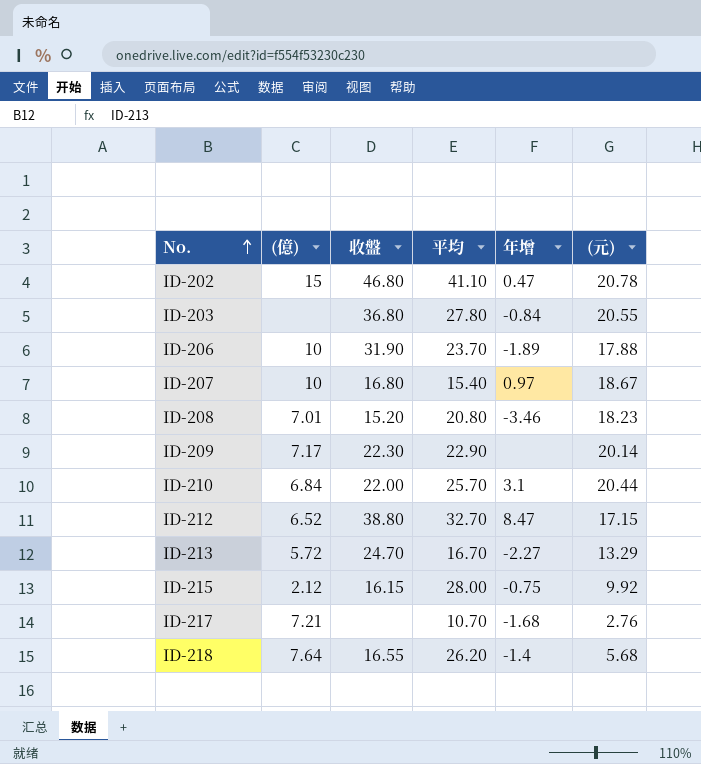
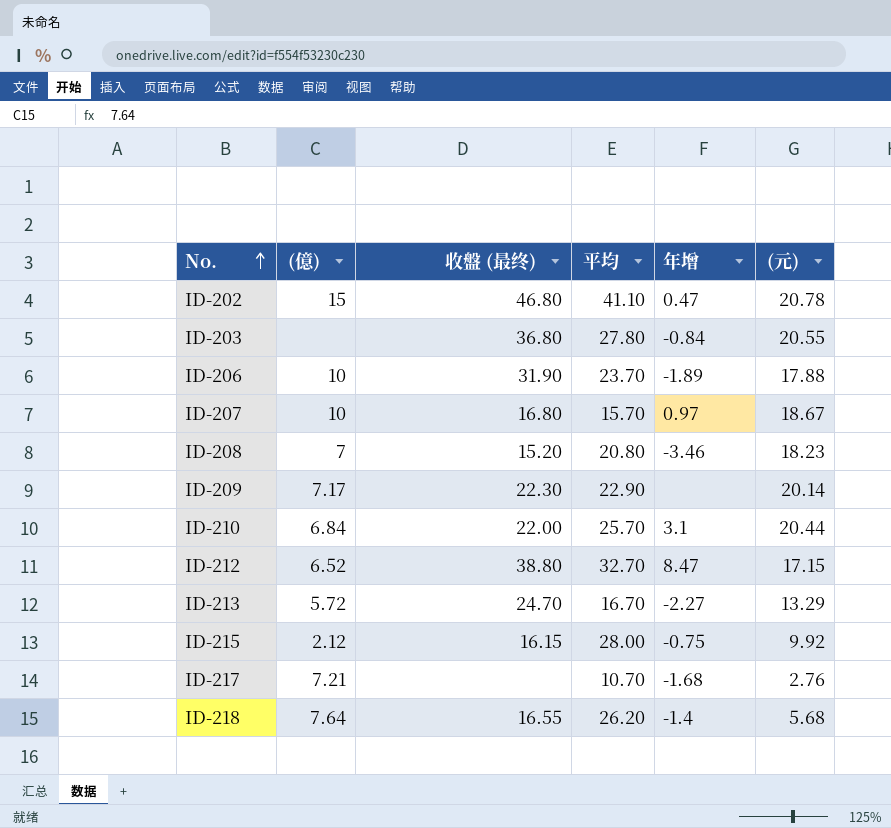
column name: 收盤 -> 收盤 (最终)
ID-207 | 平均: 15.40 -> 15.70
ID-208 | (億): 7.01 -> 7

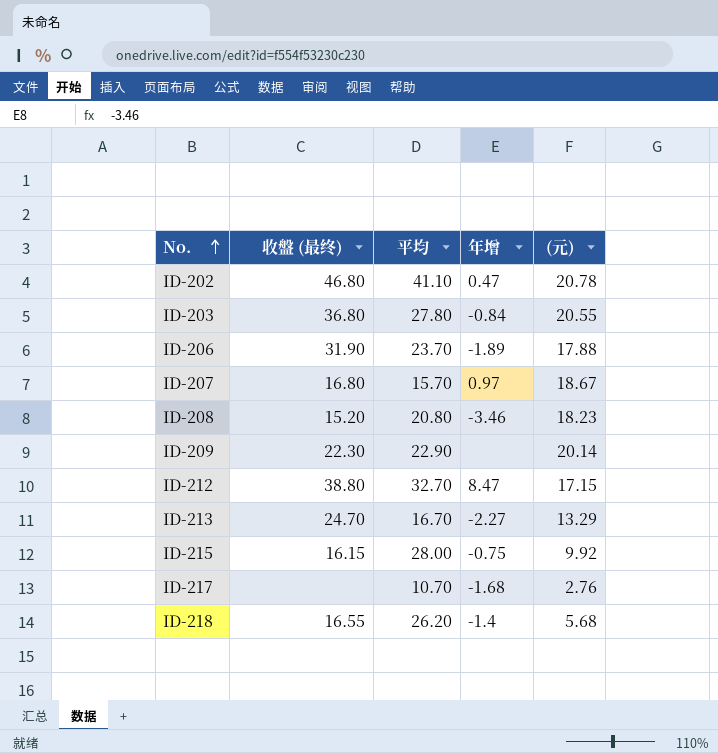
column (億) | position: 2 -> none
row ID-210: 6.84 | 22.00 | 25.70 | 3.1 | 20.44 -> none

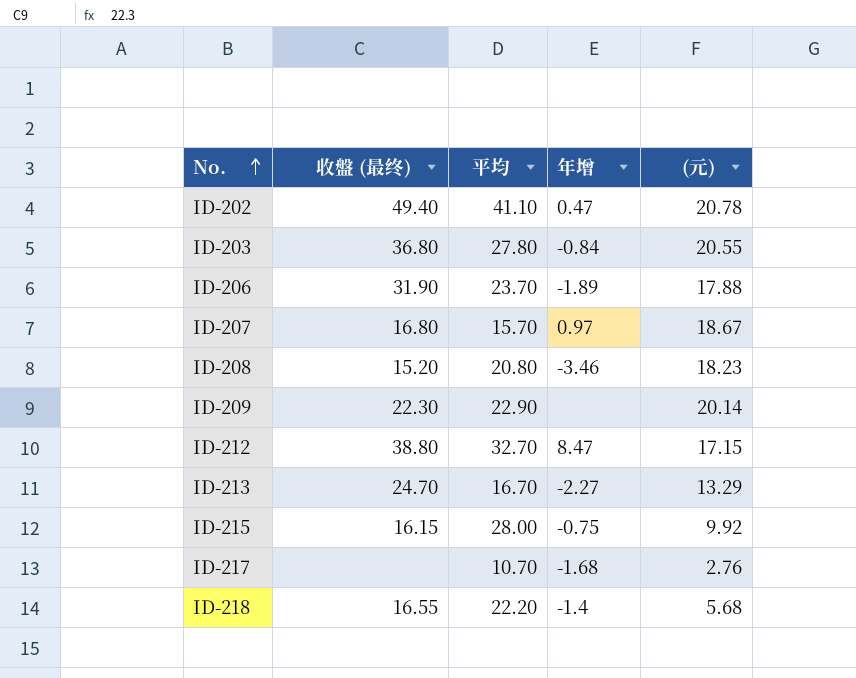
ID-202 | 收盤 (最终): 46.80 -> 49.40
ID-218 | 平均: 26.20 -> 22.20

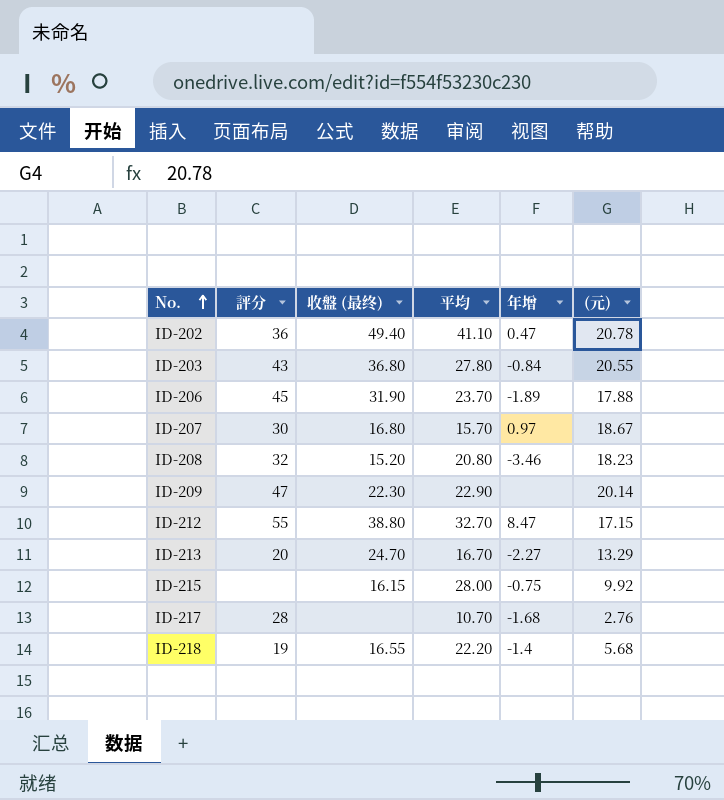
column 評分 | position: none -> 2

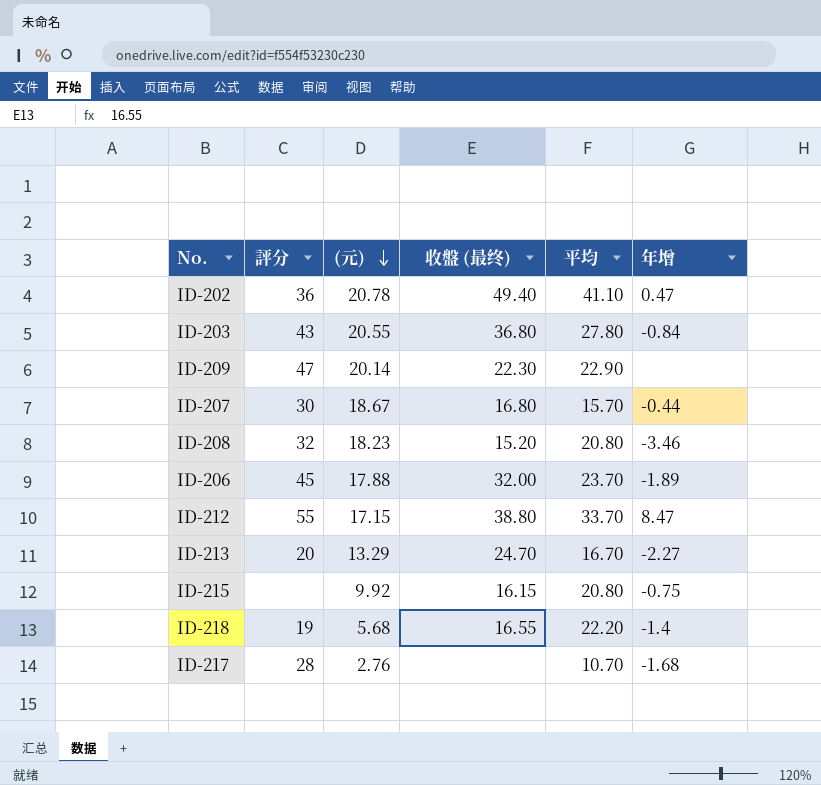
row order: No. ascending -> (元) descending
column (元) | position: 6 -> 3
ID-207 | 年增: 0.97 -> -0.44
ID-206 | 收盤 (最终): 31.90 -> 32.00
ID-212 | 平均: 32.70 -> 33.70
ID-215 | 平均: 28.00 -> 20.80

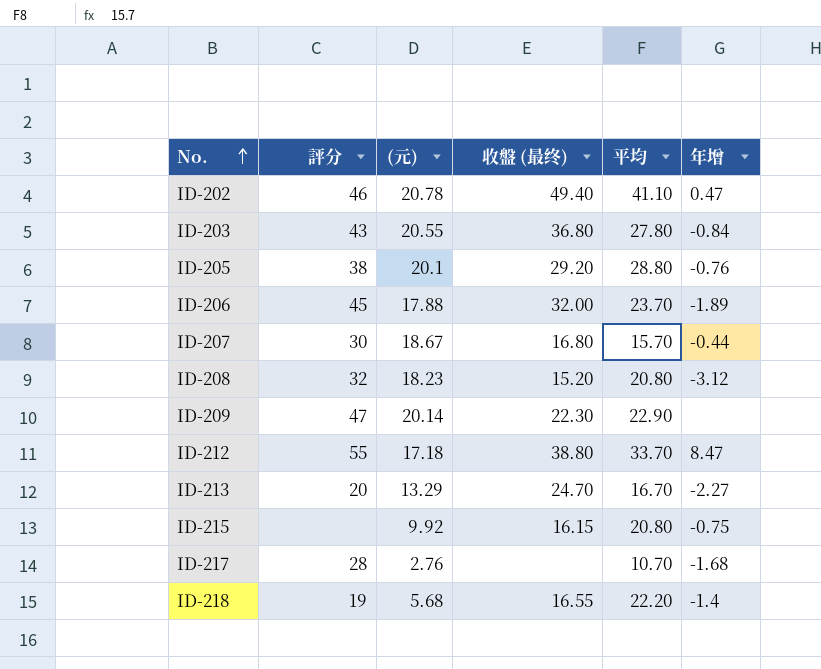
row order: (元) descending -> No. ascending
ID-202 | 評分: 36 -> 46
row ID-205: none -> 38 | 20.1 | 29.20 | 28.80 | -0.76
ID-208 | 年增: -3.46 -> -3.12
ID-212 | (元): 17.15 -> 17.18

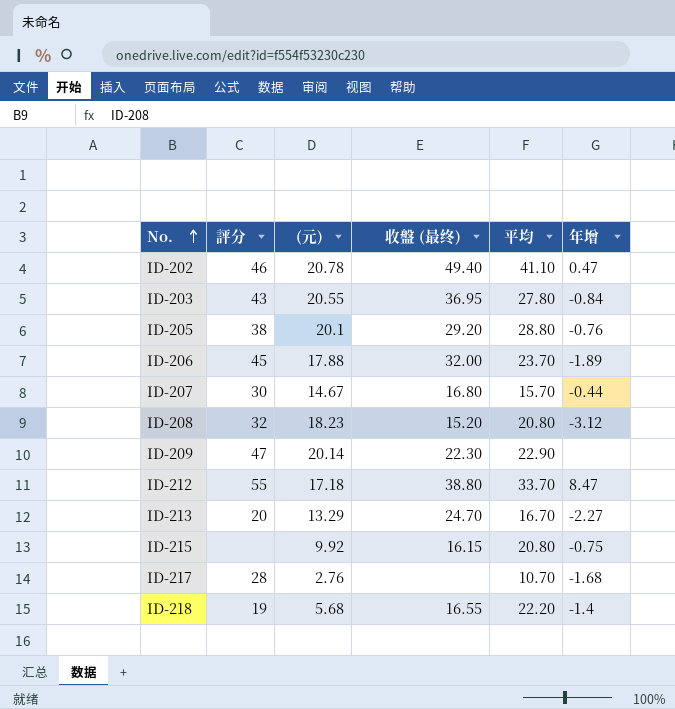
ID-203 | 收盤 (最终): 36.80 -> 36.95
ID-207 | (元): 18.67 -> 14.67

